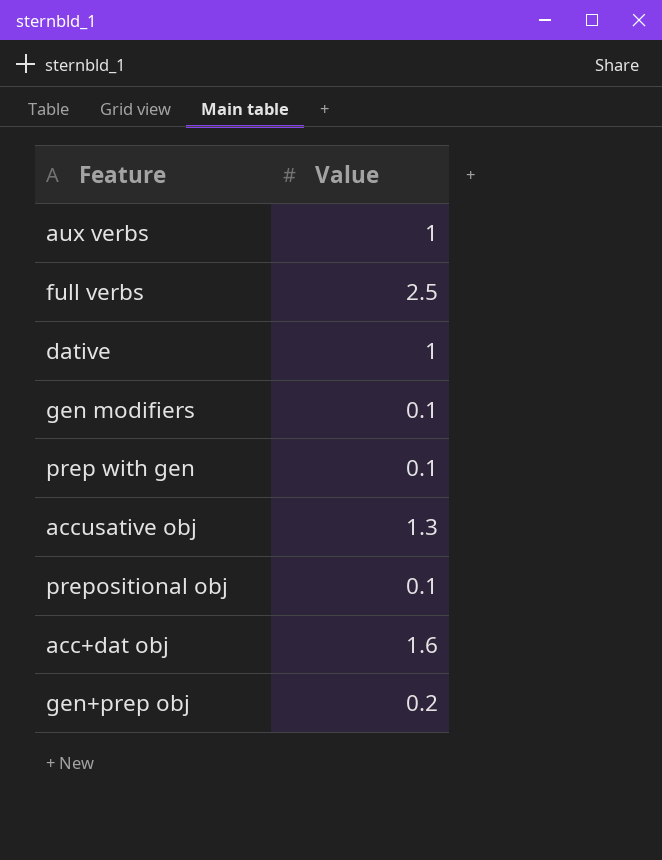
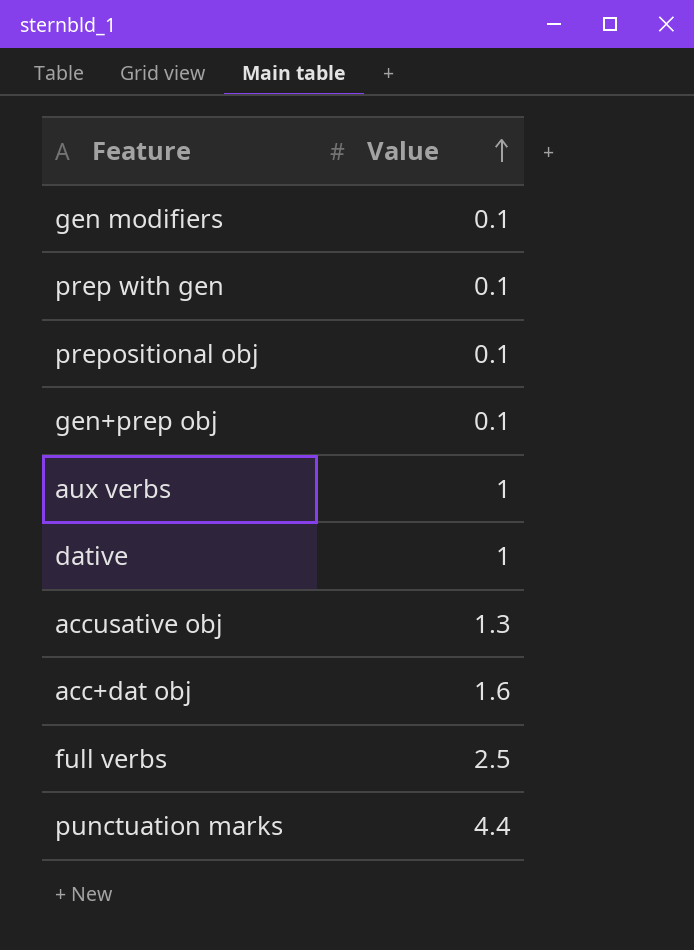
row order: none -> Value ascending
gen+prep obj | Value: 0.2 -> 0.1
row punctuation marks: none -> 4.4

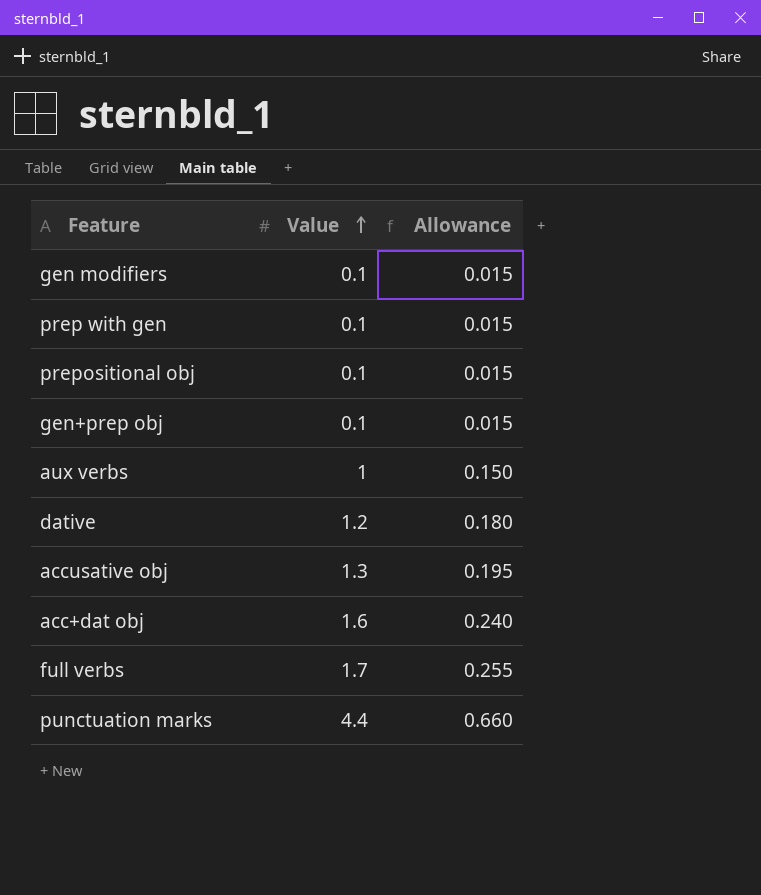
column Allowance | formula: none -> [Value] * 0.15
dative | Value: 1 -> 1.2
full verbs | Value: 2.5 -> 1.7

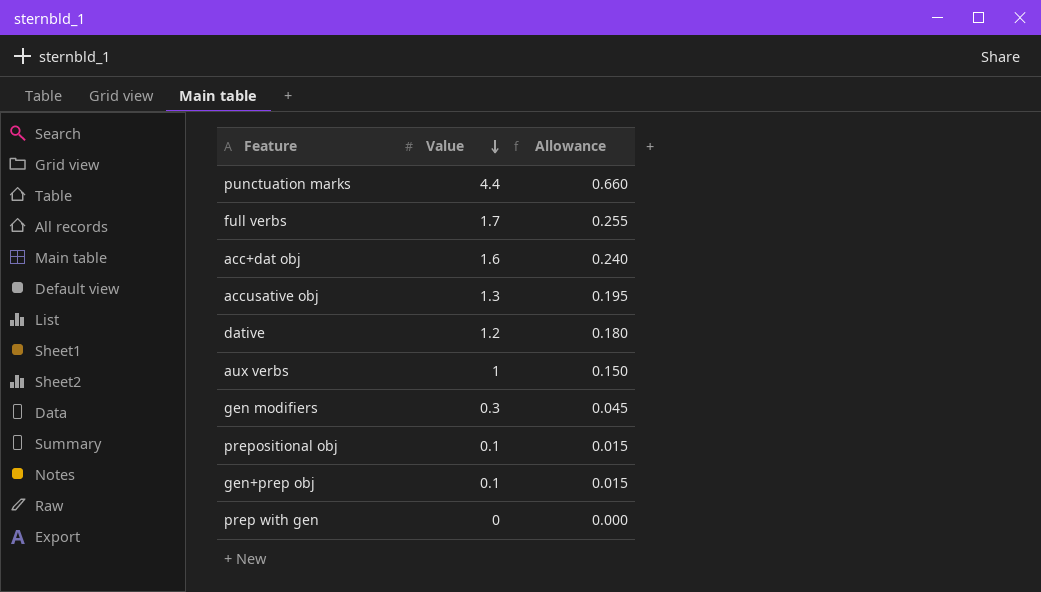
row order: Value ascending -> Value descending
gen modifiers | Value: 0.1 -> 0.3
gen modifiers | Allowance: 0.015 -> 0.045
prep with gen | Value: 0.1 -> 0
prep with gen | Allowance: 0.015 -> 0.000

